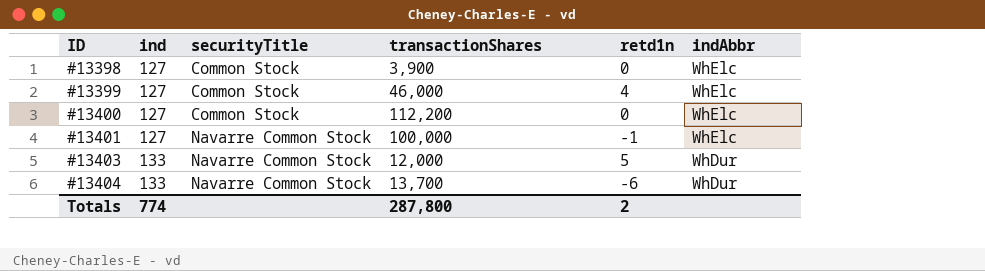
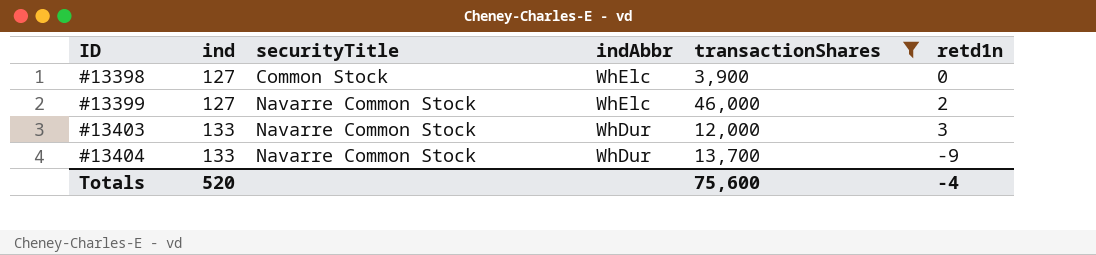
filter: none -> transactionShares <= 46,000
column indAbbr | position: 6 -> 4
#13399 | securityTitle: Common Stock -> Navarre Common Stock
#13399 | retd1n: 4 -> 2
#13403 | retd1n: 5 -> 3
#13404 | retd1n: -6 -> -9
Totals | ind: 774 -> 520
Totals | transactionShares: 287,800 -> 75,600
Totals | retd1n: 2 -> -4

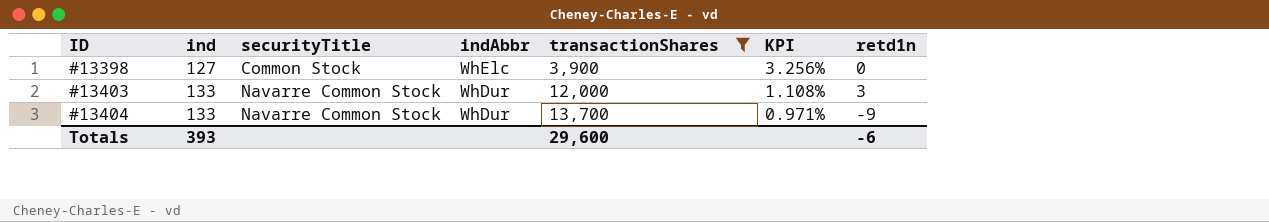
column KPI | formula: none -> [ind] / [transactionShares]
row #13399: 127 | Navarre Common Stock | WhElc | 46,000 | 2 -> none
Totals | ind: 520 -> 393
Totals | transactionShares: 75,600 -> 29,600
Totals | retd1n: -4 -> -6

